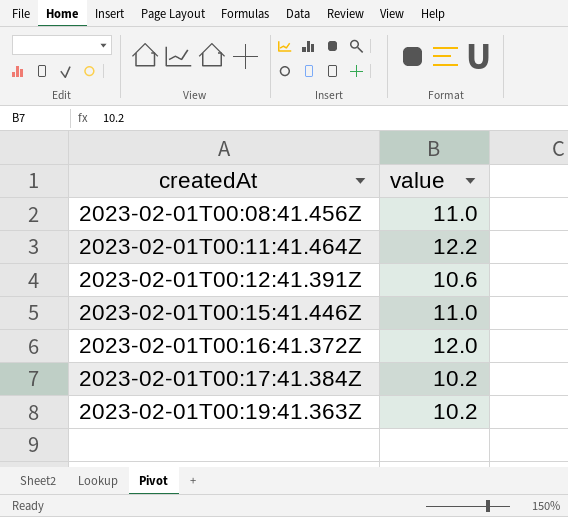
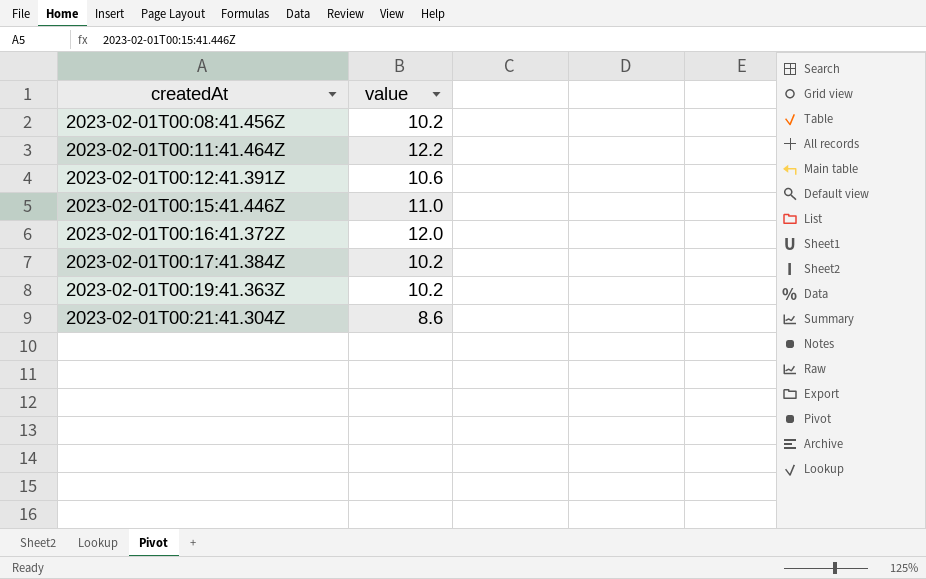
2023-02-01T00:08:41.456Z | value: 11.0 -> 10.2
row 2023-02-01T00:21:41.304Z: none -> 8.6

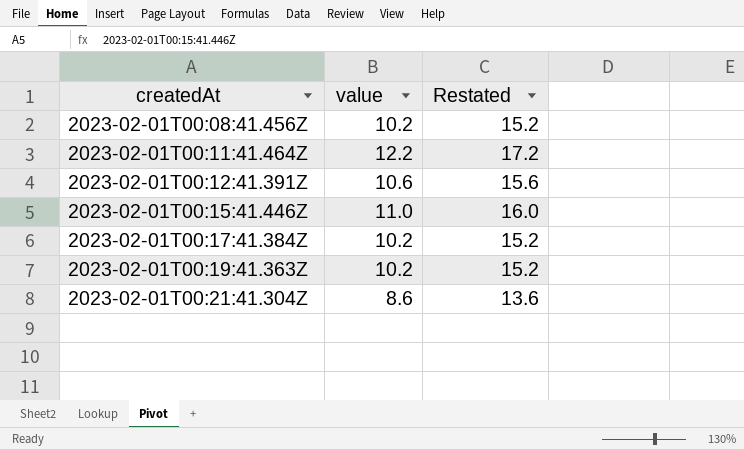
column Restated | formula: none -> [value] + 5
row 2023-02-01T00:16:41.372Z: 12.0 -> none

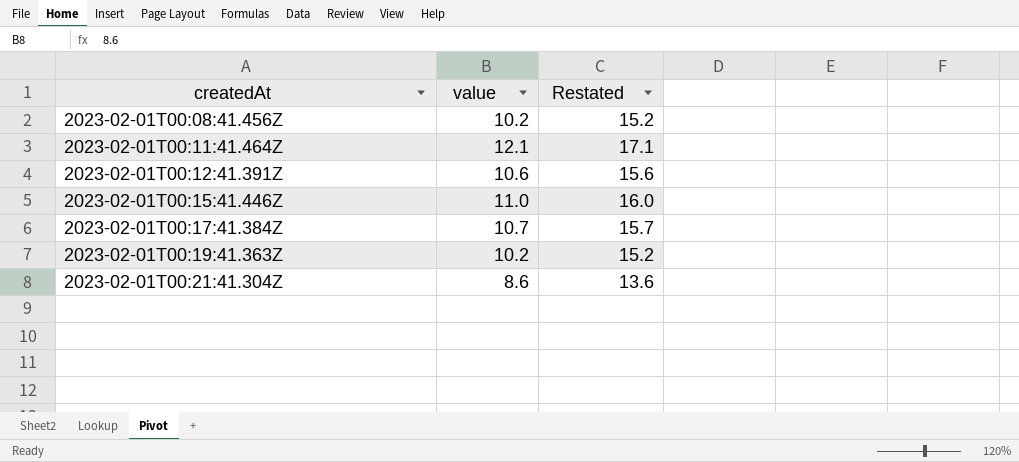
2023-02-01T00:11:41.464Z | value: 12.2 -> 12.1
2023-02-01T00:11:41.464Z | Restated: 17.2 -> 17.1
2023-02-01T00:17:41.384Z | value: 10.2 -> 10.7
2023-02-01T00:17:41.384Z | Restated: 15.2 -> 15.7

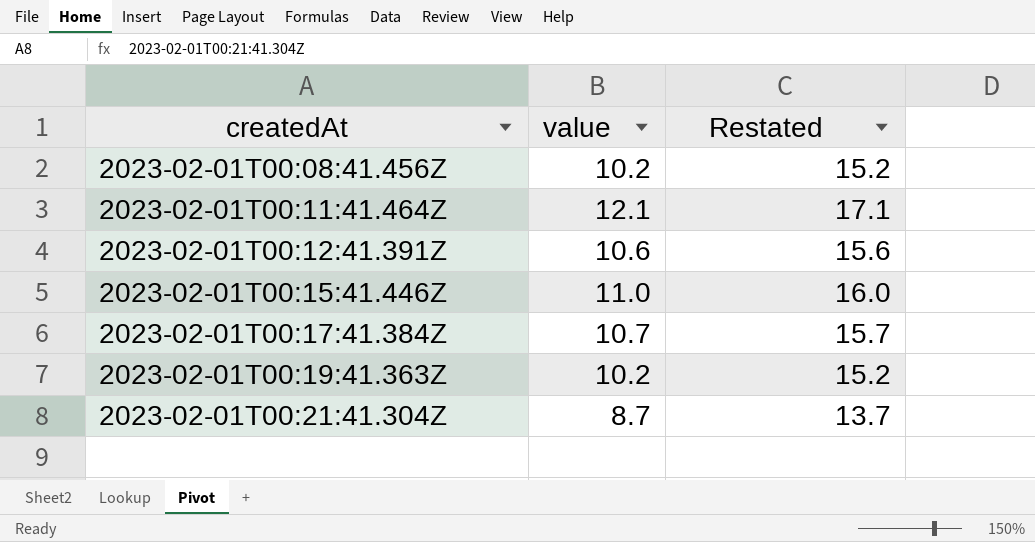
2023-02-01T00:21:41.304Z | value: 8.6 -> 8.7
2023-02-01T00:21:41.304Z | Restated: 13.6 -> 13.7

